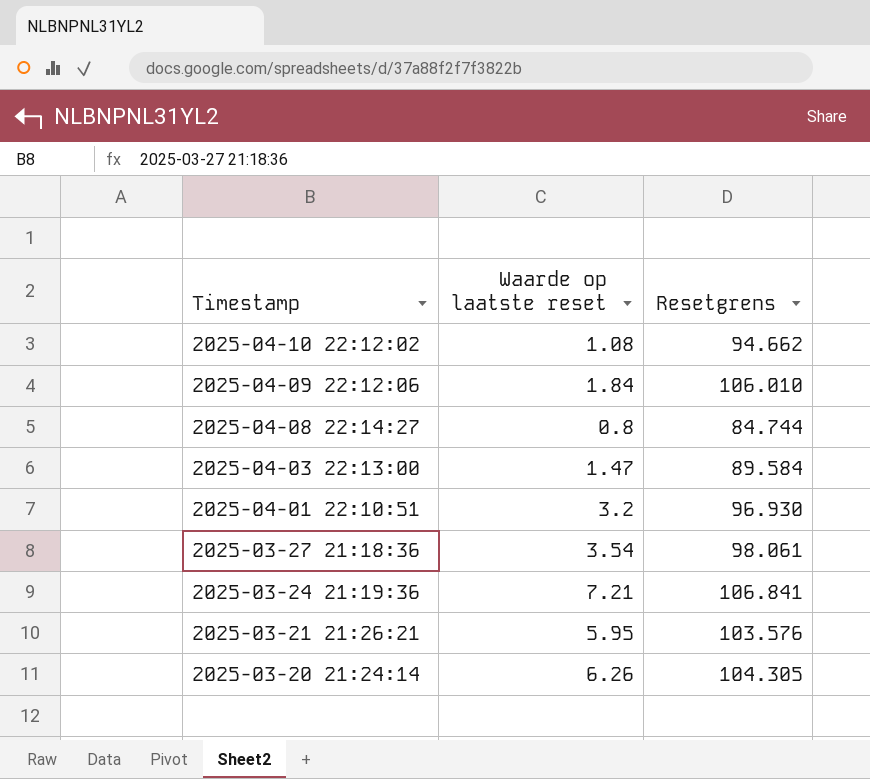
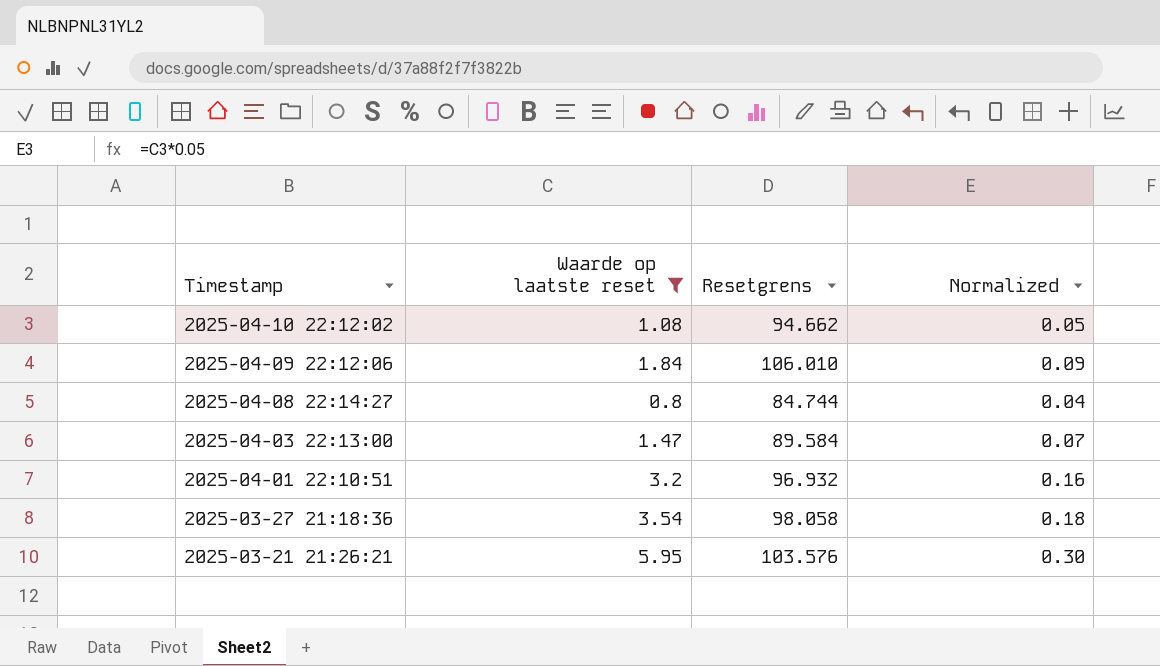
filter: none -> Waarde op laatste reset <= 5.95
column Normalized | formula: none -> [Waarde op laatste reset] * 0.05
2025-04-01 22:10:51 | Resetgrens: 96.930 -> 96.932
2025-03-27 21:18:36 | Resetgrens: 98.061 -> 98.058

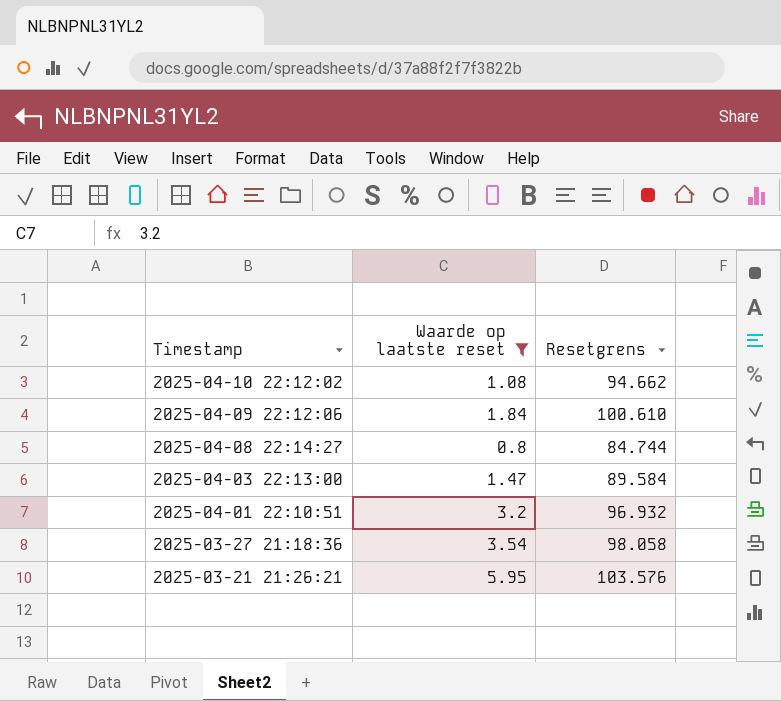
column Normalized | formula: [Waarde op laatste reset] * 0.05 -> none
2025-04-09 22:12:06 | Resetgrens: 106.010 -> 100.610

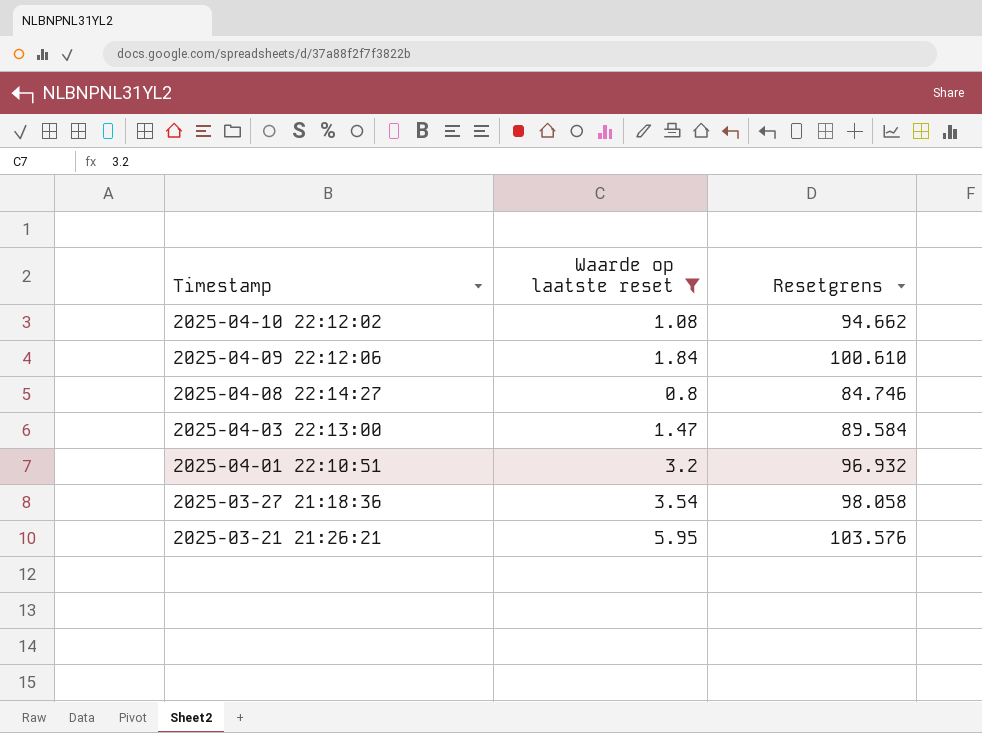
2025-04-08 22:14:27 | Resetgrens: 84.744 -> 84.746

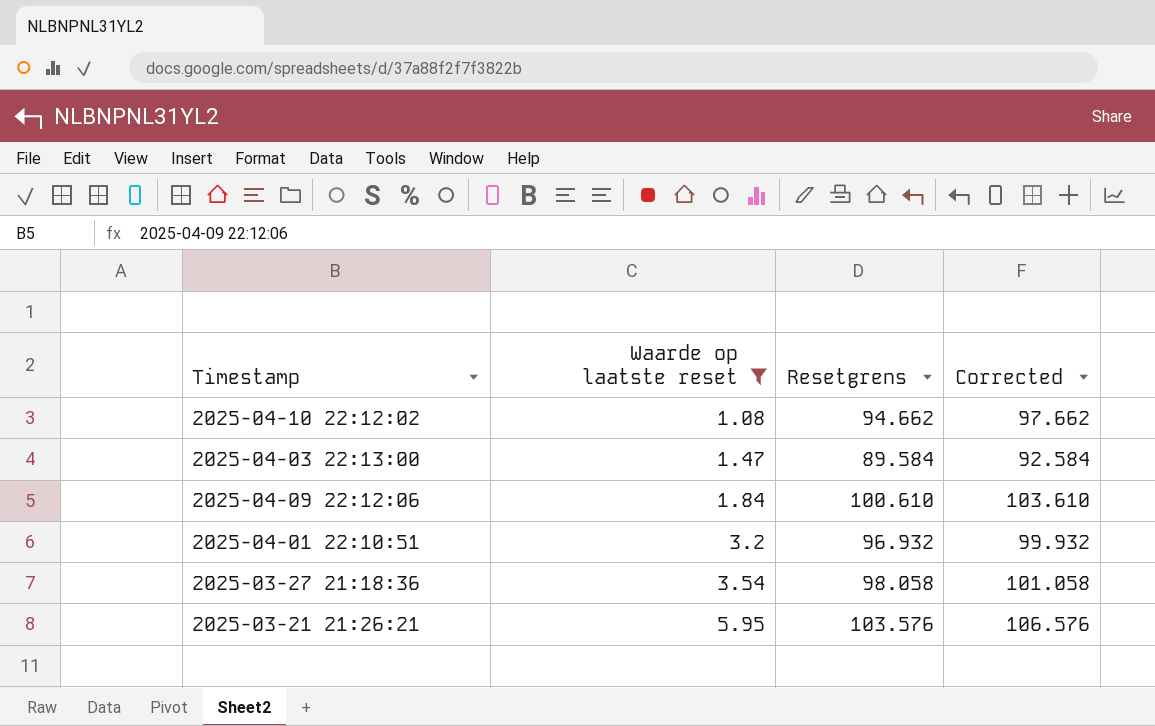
row order: Timestamp descending -> Waarde op laatste reset ascending
column Corrected | formula: none -> [Resetgrens] + 3
row 2025-04-08 22:14:27: 0.8 | 84.746 -> none

